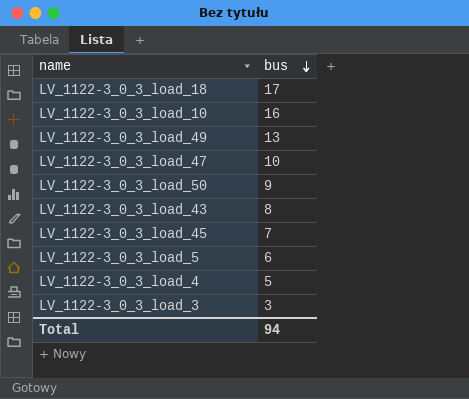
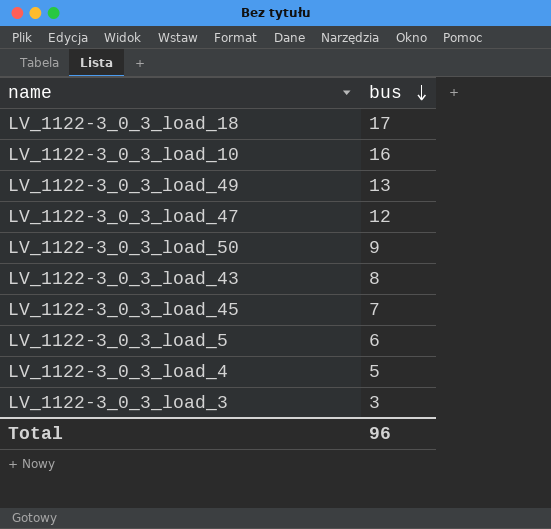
LV_1122-3_0_3_load_47 | bus: 10 -> 12
Total | bus: 94 -> 96

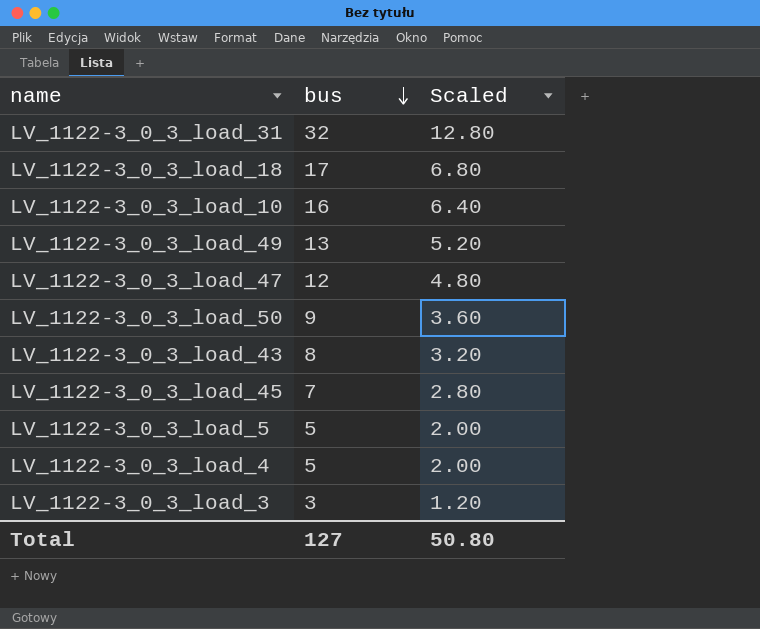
column Scaled | formula: none -> [bus] * 0.4
row LV_1122-3_0_3_load_31: none -> 32 | 12.80
LV_1122-3_0_3_load_5 | bus: 6 -> 5
Total | bus: 96 -> 127

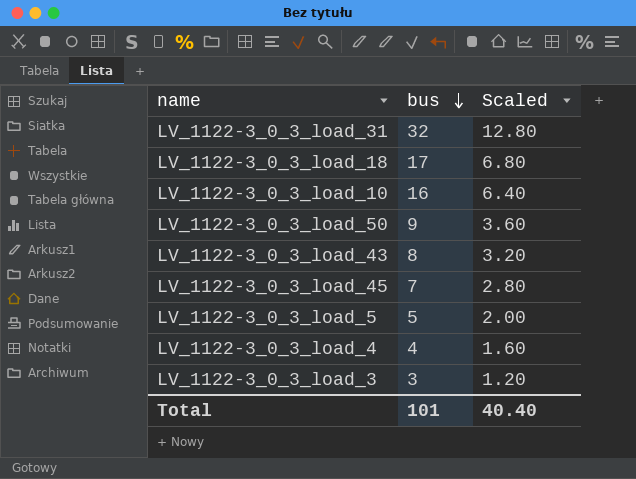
row LV_1122-3_0_3_load_49: 13 | 5.20 -> none
row LV_1122-3_0_3_load_47: 12 | 4.80 -> none
LV_1122-3_0_3_load_4 | bus: 5 -> 4
LV_1122-3_0_3_load_4 | Scaled: 2.00 -> 1.60
Total | bus: 127 -> 101
Total | Scaled: 50.80 -> 40.40

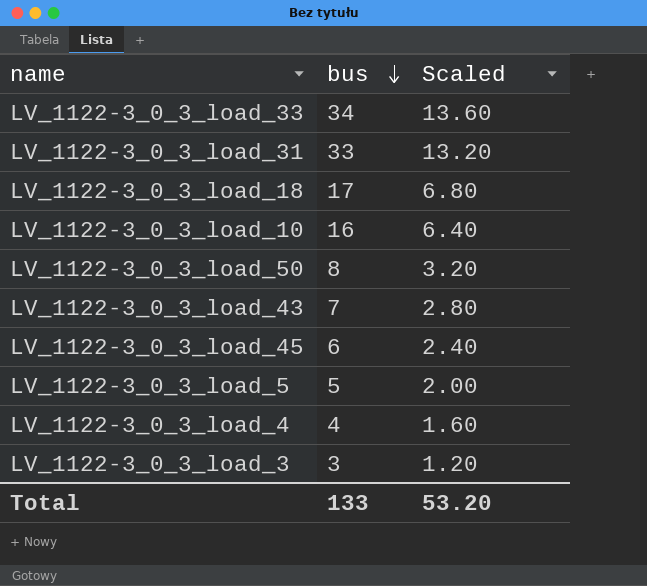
row LV_1122-3_0_3_load_33: none -> 34 | 13.60
LV_1122-3_0_3_load_31 | bus: 32 -> 33
LV_1122-3_0_3_load_31 | Scaled: 12.80 -> 13.20
LV_1122-3_0_3_load_50 | bus: 9 -> 8
LV_1122-3_0_3_load_50 | Scaled: 3.60 -> 3.20
LV_1122-3_0_3_load_43 | bus: 8 -> 7
LV_1122-3_0_3_load_43 | Scaled: 3.20 -> 2.80
LV_1122-3_0_3_load_45 | bus: 7 -> 6
LV_1122-3_0_3_load_45 | Scaled: 2.80 -> 2.40
Total | bus: 101 -> 133
Total | Scaled: 40.40 -> 53.20

